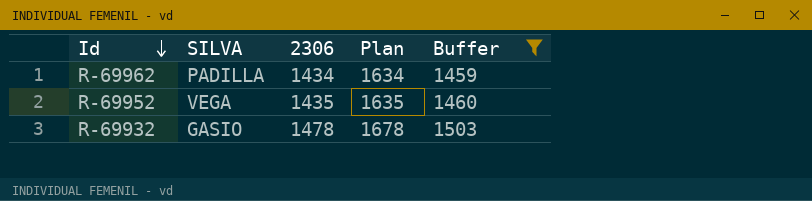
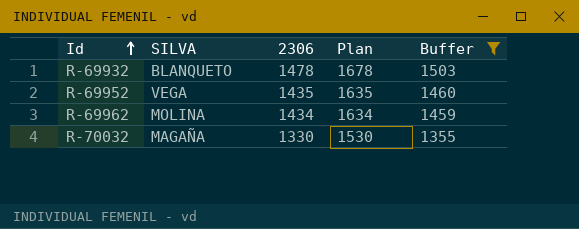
row order: Id descending -> Id ascending
R-69932 | SILVA: GASIO -> BLANQUETO
R-69962 | SILVA: PADILLA -> MOLINA
row R-70032: none -> MAGAÑA | 1330 | 1530 | 1355

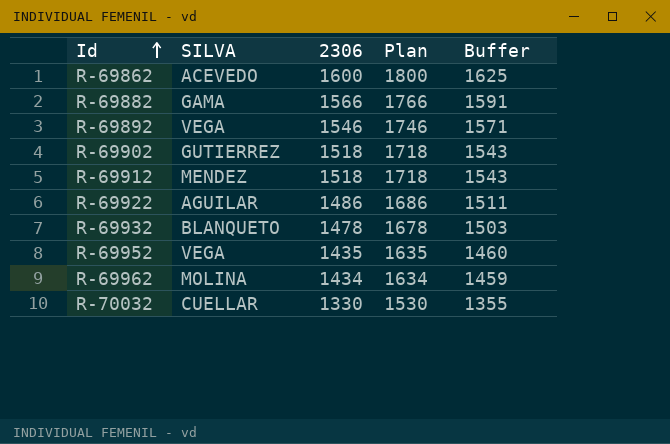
filter: Buffer <= 1503 -> none
R-70032 | SILVA: MAGAÑA -> CUELLAR

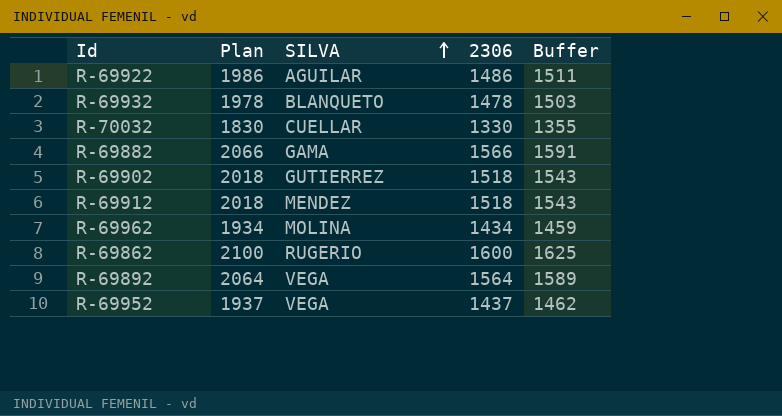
row order: Id ascending -> SILVA ascending
column Plan | formula: [2306] + 200 -> [2306] + 500
column Plan | position: 4 -> 2
R-69862 | SILVA: ACEVEDO -> RUGERIO
R-69892 | 2306: 1546 -> 1564
R-69892 | Buffer: 1571 -> 1589
R-69952 | 2306: 1435 -> 1437
R-69952 | Buffer: 1460 -> 1462

